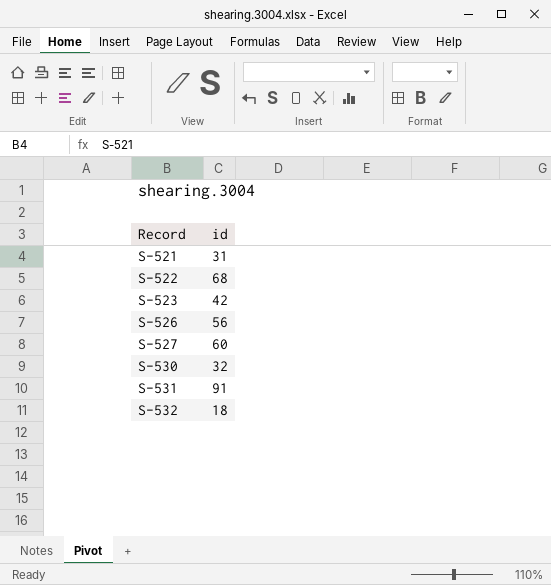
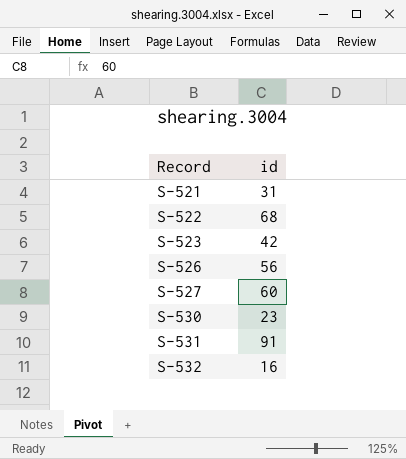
S-530 | id: 32 -> 23
S-532 | id: 18 -> 16

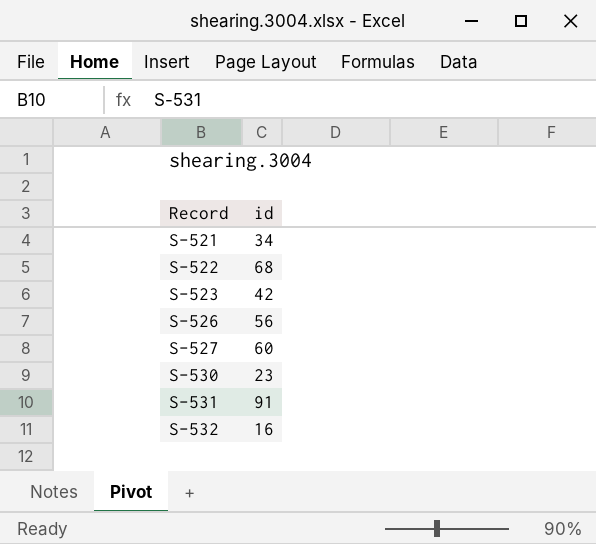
S-521 | id: 31 -> 34

